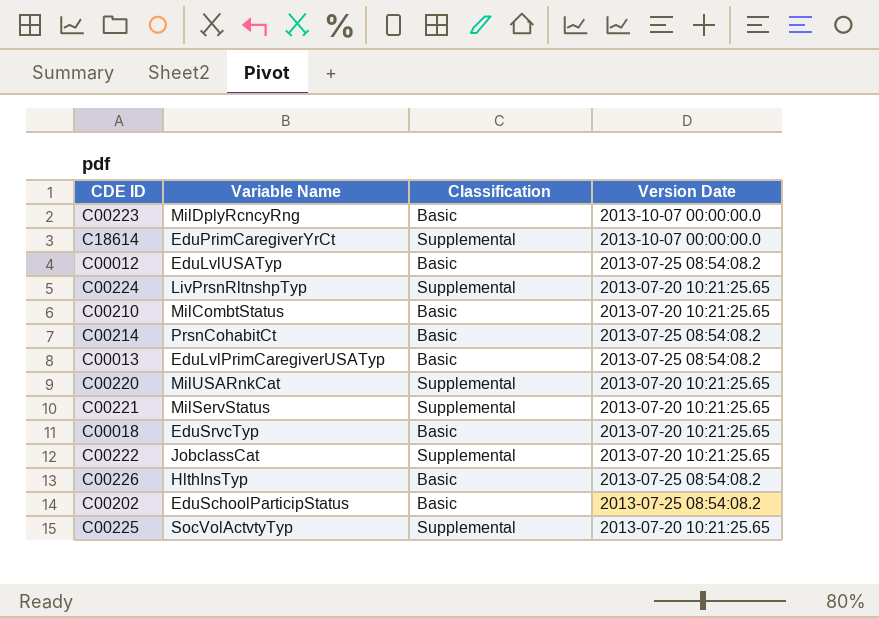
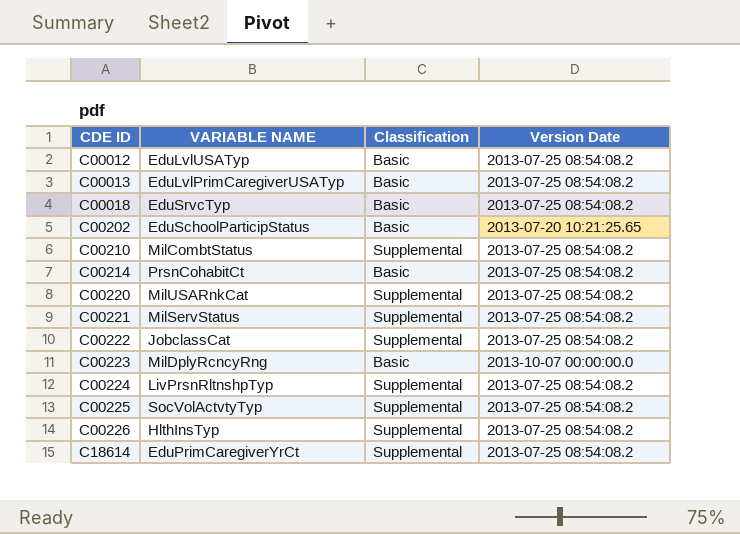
row order: none -> CDE ID ascending
column name: Variable Name -> VARIABLE NAME
C00018 | Version Date: 2013-07-20 10:21:25.65 -> 2013-07-25 08:54:08.2
C00202 | Version Date: 2013-07-25 08:54:08.2 -> 2013-07-20 10:21:25.65
C00210 | Classification: Basic -> Supplemental
C00210 | Version Date: 2013-07-20 10:21:25.65 -> 2013-07-25 08:54:08.2
C00220 | Version Date: 2013-07-20 10:21:25.65 -> 2013-07-25 08:54:08.2
C00221 | Version Date: 2013-07-20 10:21:25.65 -> 2013-07-25 08:54:08.2
C00222 | Version Date: 2013-07-20 10:21:25.65 -> 2013-07-25 08:54:08.2
C00224 | Version Date: 2013-07-20 10:21:25.65 -> 2013-07-25 08:54:08.2
C00225 | Version Date: 2013-07-20 10:21:25.65 -> 2013-07-25 08:54:08.2
C00226 | Classification: Basic -> Supplemental
C18614 | Version Date: 2013-10-07 00:00:00.0 -> 2013-07-25 08:54:08.2

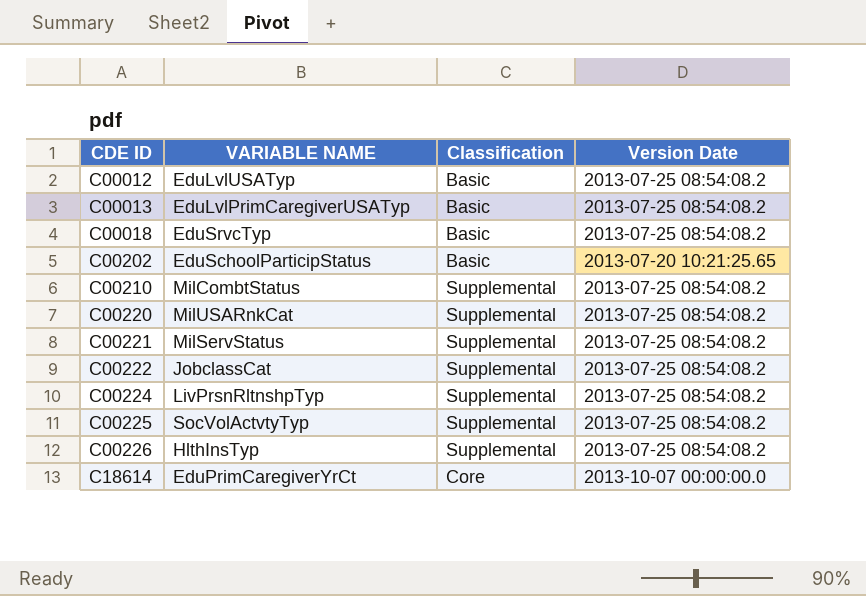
row C00214: PrsnCohabitCt | Basic | 2013-07-25 08:54:08.2 -> none
row C00223: MilDplyRcncyRng | Basic | 2013-10-07 00:00:00.0 -> none
C18614 | Classification: Supplemental -> Core
C18614 | Version Date: 2013-07-25 08:54:08.2 -> 2013-10-07 00:00:00.0

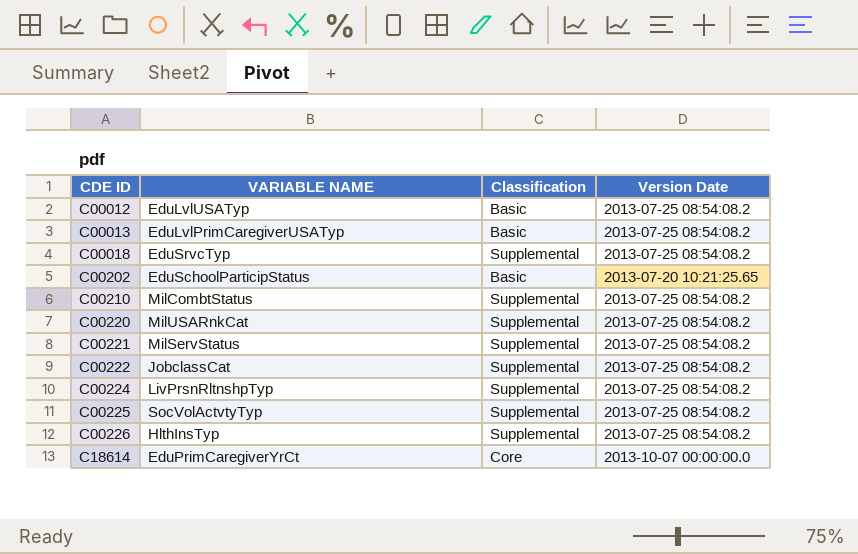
C00018 | Classification: Basic -> Supplemental

